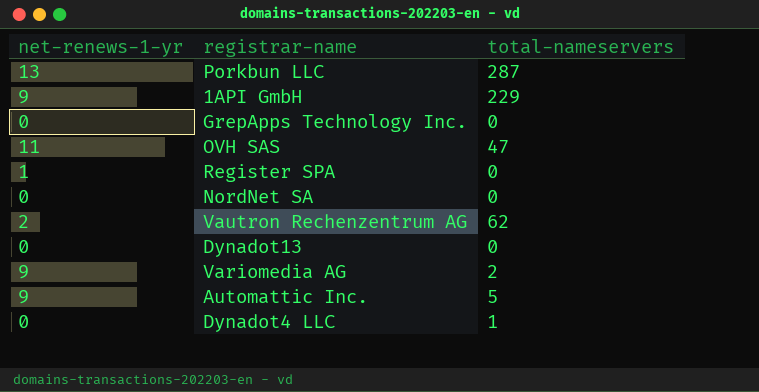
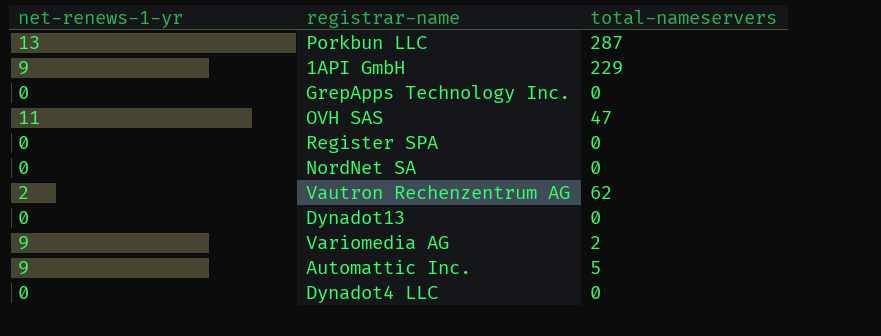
Register SPA | net-renews-1-yr: 1 -> 0
Dynadot4 LLC | total-nameservers: 1 -> 0

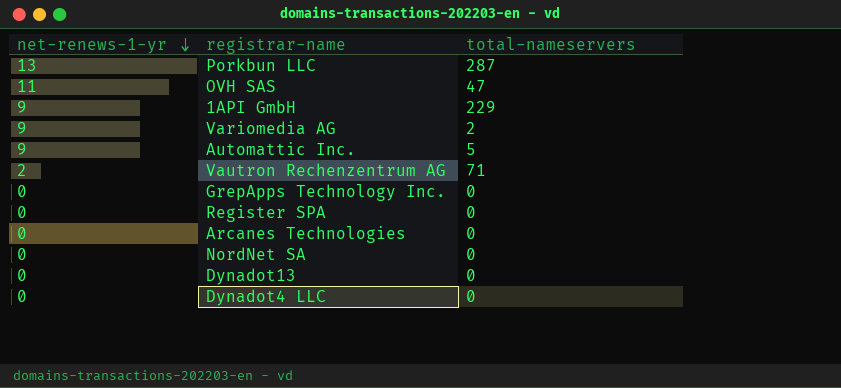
row order: none -> net-renews-1-yr descending
Vautron Rechenzentrum AG | total-nameservers: 62 -> 71
row Arcanes Technologies: none -> 0 | 0

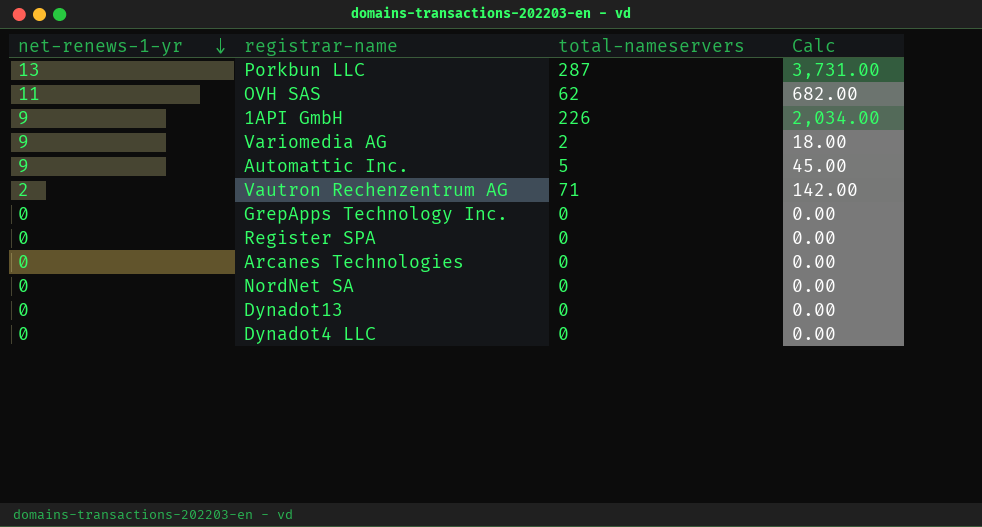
column Calc | formula: none -> [net-renews-1-yr] * [total-nameservers]
OVH SAS | total-nameservers: 47 -> 62
1API GmbH | total-nameservers: 229 -> 226

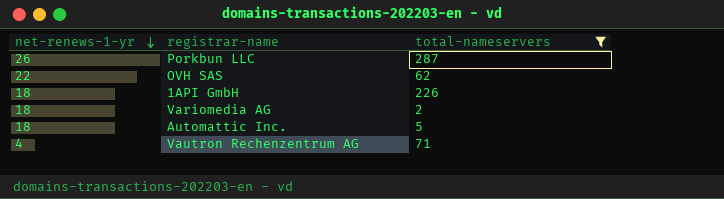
filter: none -> total-nameservers != 0
column Calc | formula: [net-renews-1-yr] * [total-nameservers] -> none
Porkbun LLC | net-renews-1-yr: 13 -> 26
OVH SAS | net-renews-1-yr: 11 -> 22
1API GmbH | net-renews-1-yr: 9 -> 18
Variomedia AG | net-renews-1-yr: 9 -> 18
Automattic Inc. | net-renews-1-yr: 9 -> 18
Vautron Rechenzentrum AG | net-renews-1-yr: 2 -> 4

